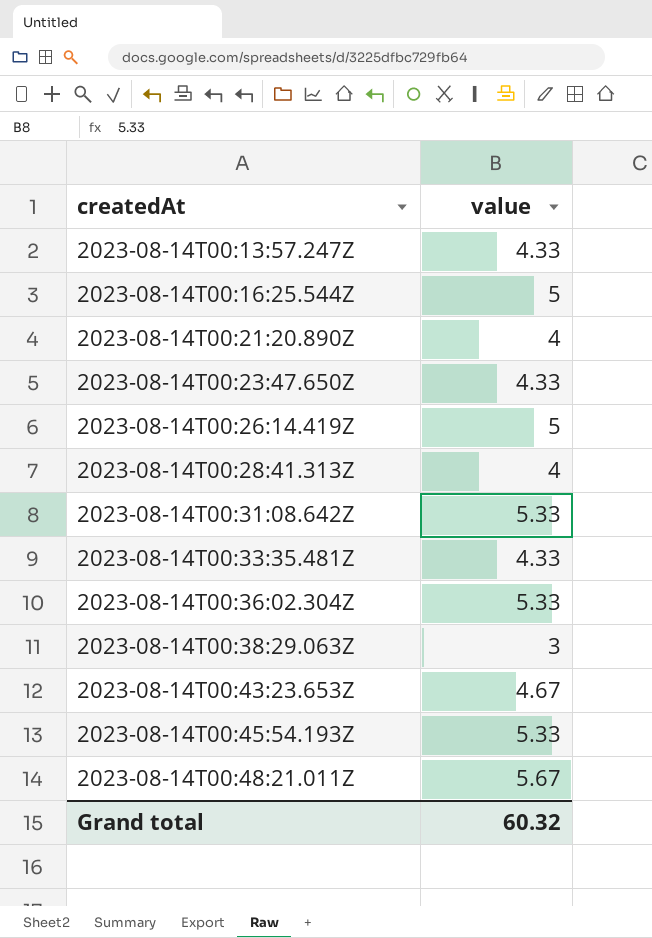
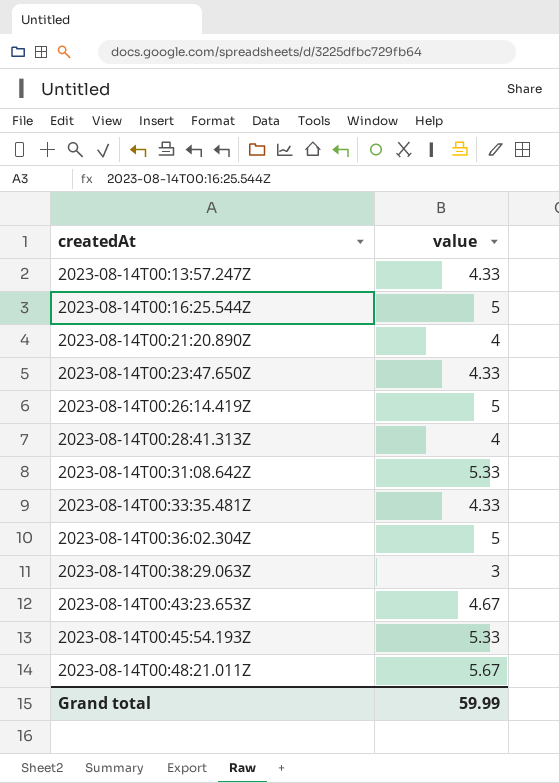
2023-08-14T00:36:02.304Z | value: 5.33 -> 5
Grand total | value: 60.32 -> 59.99

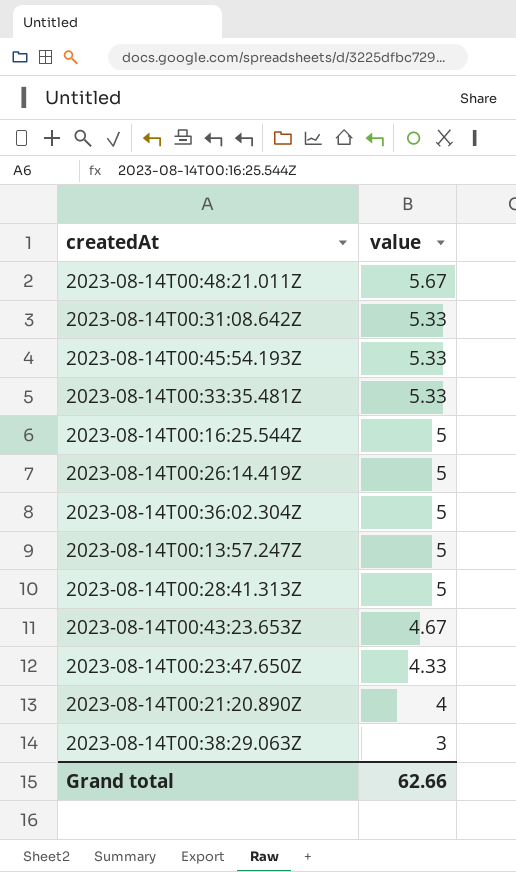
row order: createdAt ascending -> value descending
2023-08-14T00:33:35.481Z | value: 4.33 -> 5.33
2023-08-14T00:13:57.247Z | value: 4.33 -> 5
2023-08-14T00:28:41.313Z | value: 4 -> 5
Grand total | value: 59.99 -> 62.66

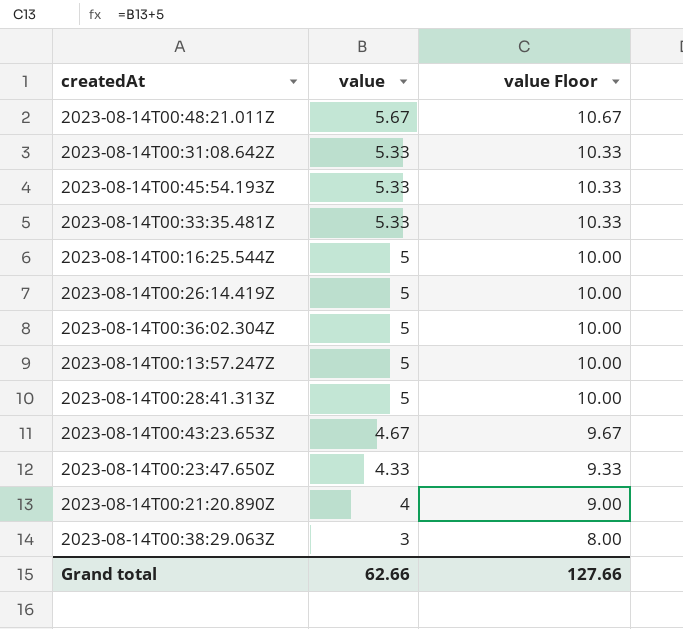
column value Floor | formula: none -> [value] + 5

